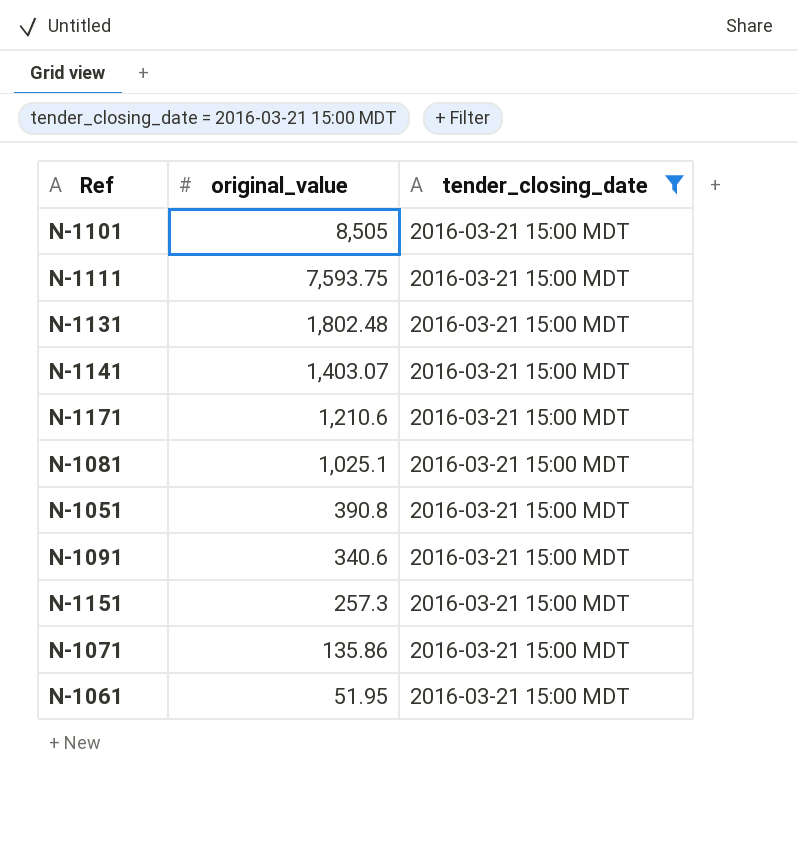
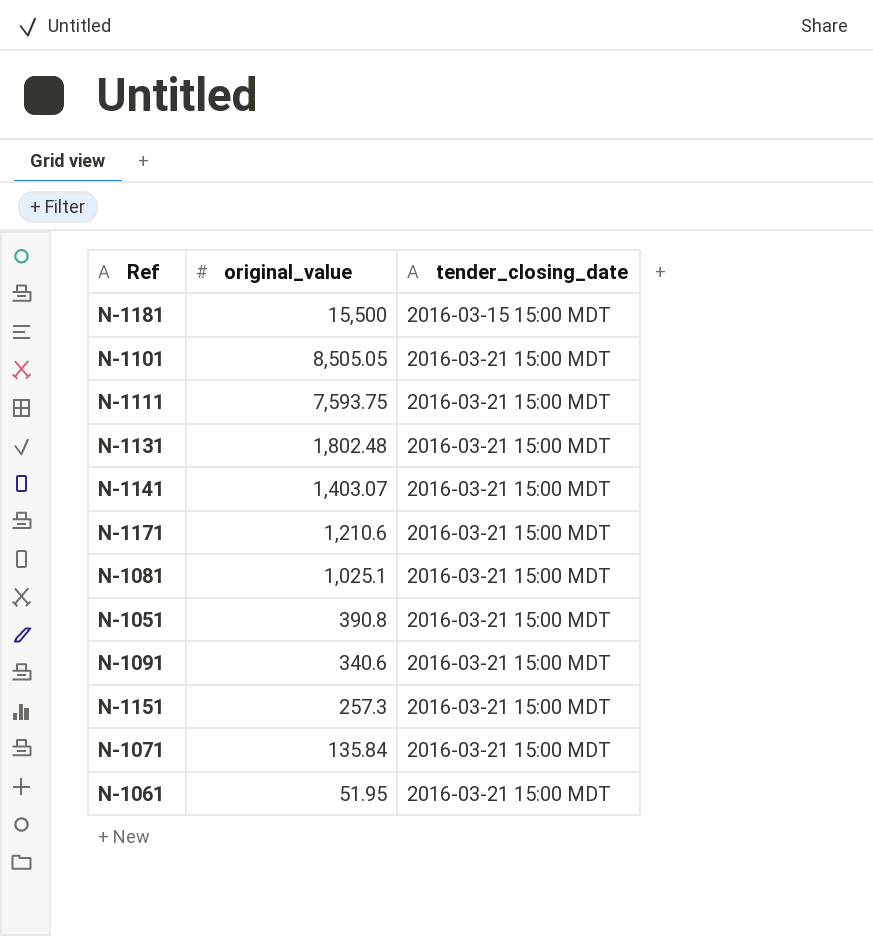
filter: tender_closing_date = 2016-03-21 15:00 MDT -> none
N-1101 | original_value: 8,505 -> 8,505.05
N-1071 | original_value: 135.86 -> 135.84

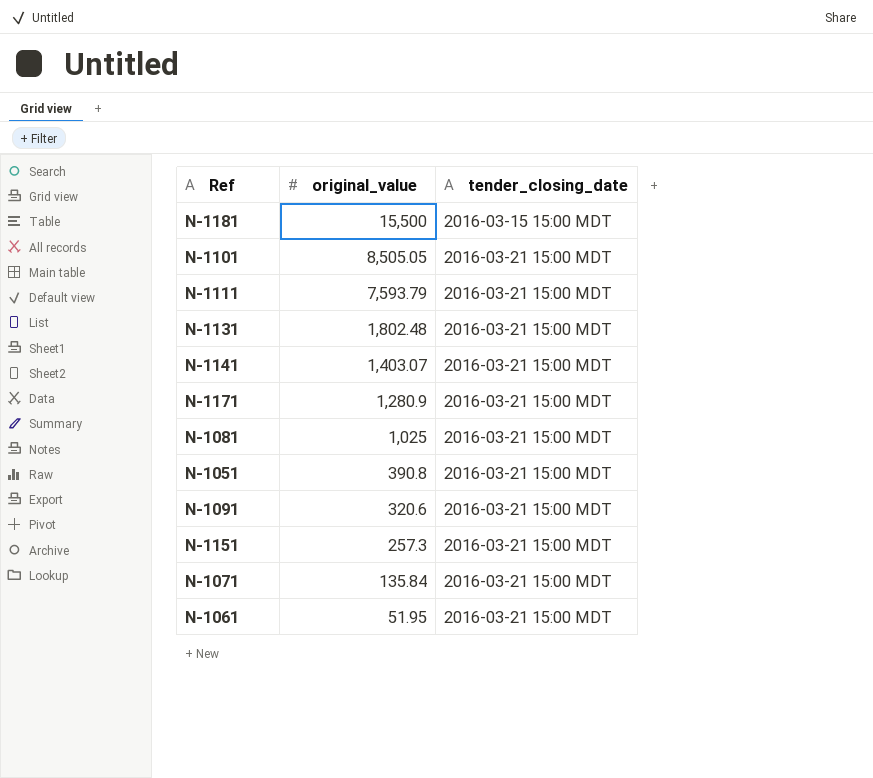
N-1111 | original_value: 7,593.75 -> 7,593.79
N-1171 | original_value: 1,210.6 -> 1,280.9
N-1081 | original_value: 1,025.1 -> 1,025
N-1091 | original_value: 340.6 -> 320.6

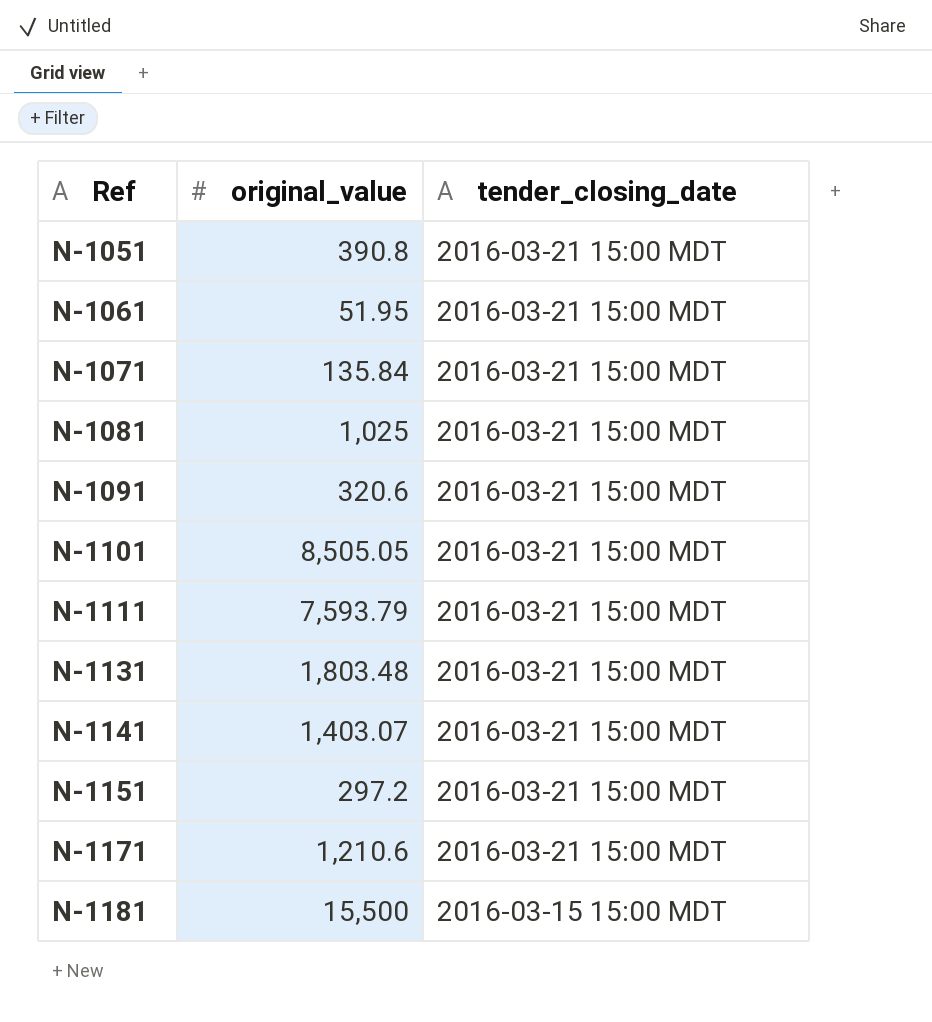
row order: original_value descending -> Ref ascending
N-1131 | original_value: 1,802.48 -> 1,803.48
N-1151 | original_value: 257.3 -> 297.2
N-1171 | original_value: 1,280.9 -> 1,210.6

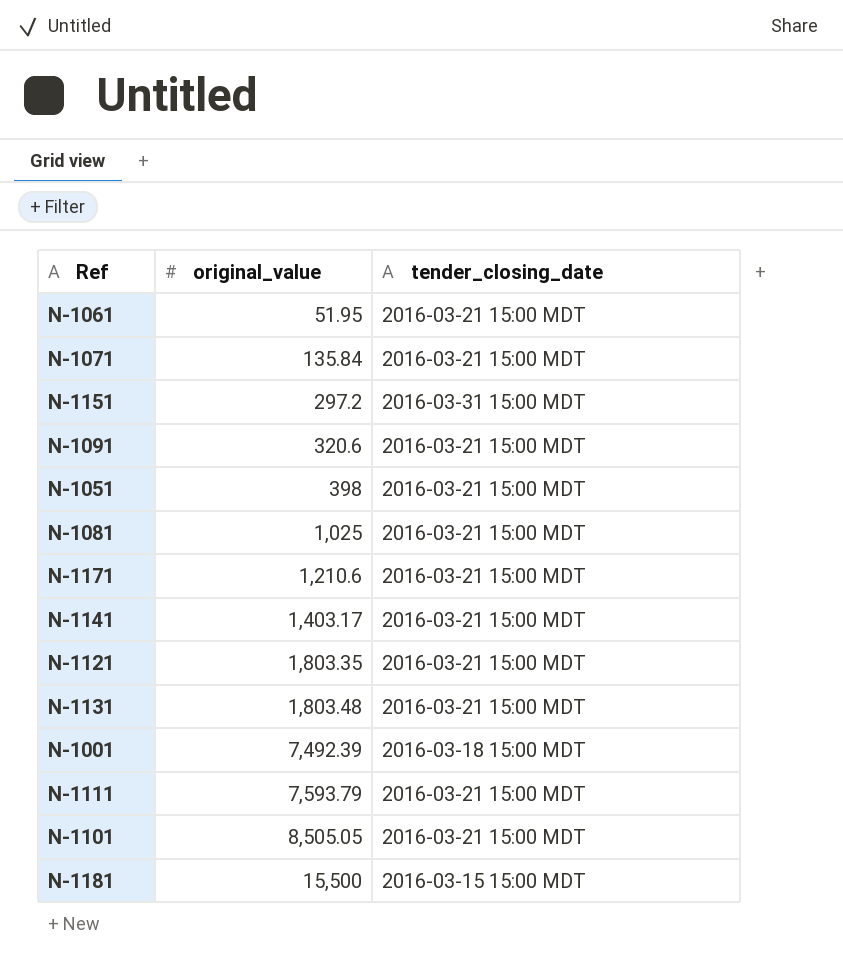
row order: Ref ascending -> original_value ascending
N-1151 | tender_closing_date: 2016-03-21 15:00 MDT -> 2016-03-31 15:00 MDT
N-1051 | original_value: 390.8 -> 398
N-1141 | original_value: 1,403.07 -> 1,403.17
row N-1121: none -> 1,803.35 | 2016-03-21 15:00 MDT
row N-1001: none -> 7,492.39 | 2016-03-18 15:00 MDT

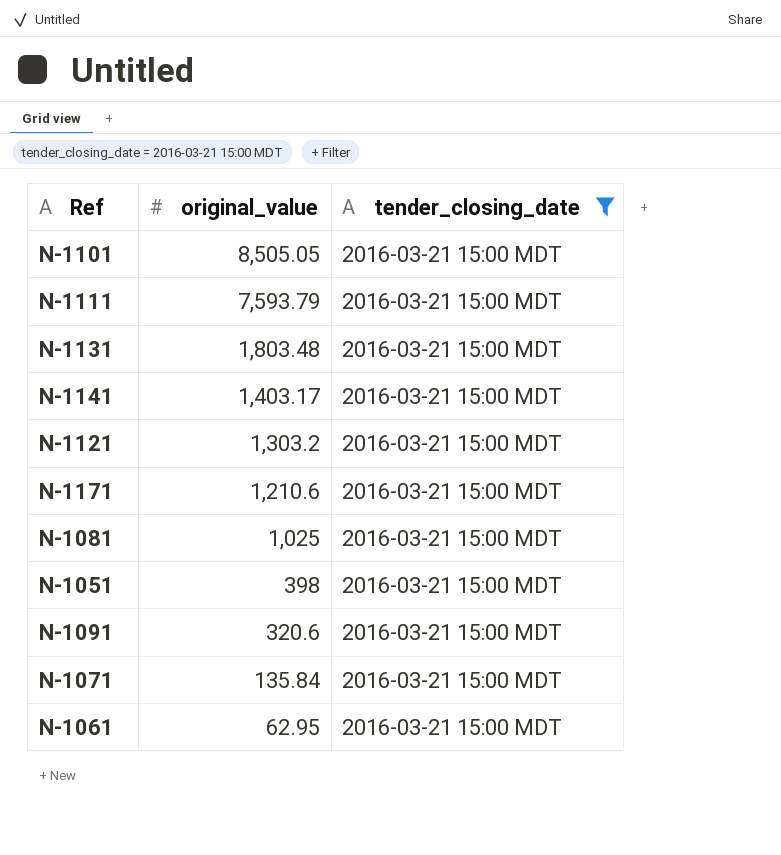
filter: none -> tender_closing_date = 2016-03-21 15:00 MDT
row order: original_value ascending -> original_value descending
N-1121 | original_value: 1,803.35 -> 1,303.2
N-1061 | original_value: 51.95 -> 62.95

